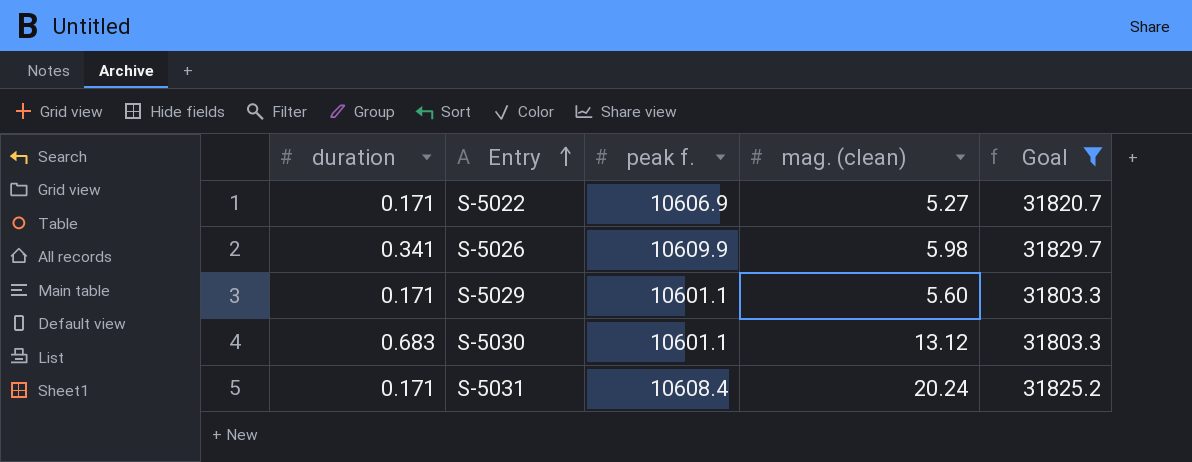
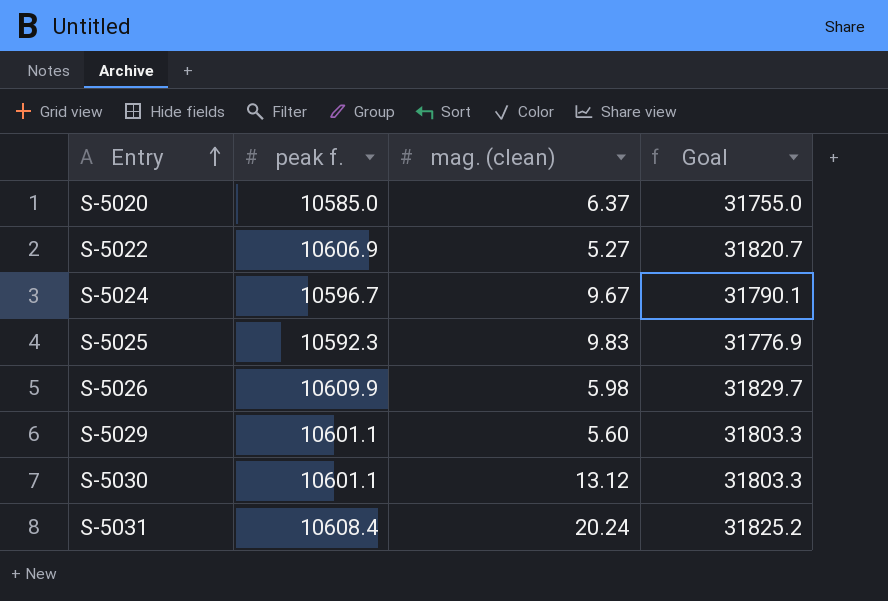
filter: Goal >= 31803.3 -> none
column duration | position: 1 -> none

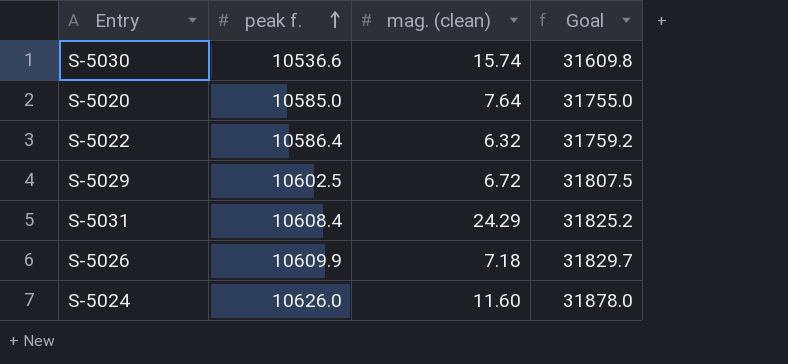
row order: Entry ascending -> peak f. ascending
row S-5025: 10592.3 | 9.83 | 31776.9 -> none
S-5030 | peak f.: 10601.1 -> 10536.6
S-5030 | mag. (clean): 13.12 -> 15.74
S-5030 | Goal: 31803.3 -> 31609.8
S-5020 | mag. (clean): 6.37 -> 7.64
S-5022 | peak f.: 10606.9 -> 10586.4
S-5022 | mag. (clean): 5.27 -> 6.32
S-5022 | Goal: 31820.7 -> 31759.2
S-5029 | peak f.: 10601.1 -> 10602.5
S-5029 | mag. (clean): 5.60 -> 6.72
S-5029 | Goal: 31803.3 -> 31807.5
S-5031 | mag. (clean): 20.24 -> 24.29
S-5026 | mag. (clean): 5.98 -> 7.18
S-5024 | peak f.: 10596.7 -> 10626.0
S-5024 | mag. (clean): 9.67 -> 11.60
S-5024 | Goal: 31790.1 -> 31878.0

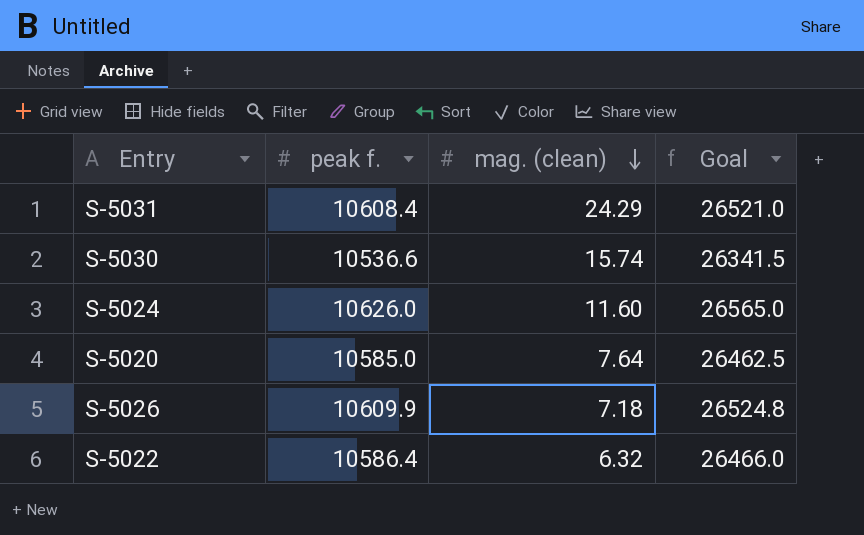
row order: peak f. ascending -> mag. (clean) descending
column Goal | formula: [peak f.] * 3 -> [peak f.] * 2.5
row S-5029: 10602.5 | 6.72 | 31807.5 -> none

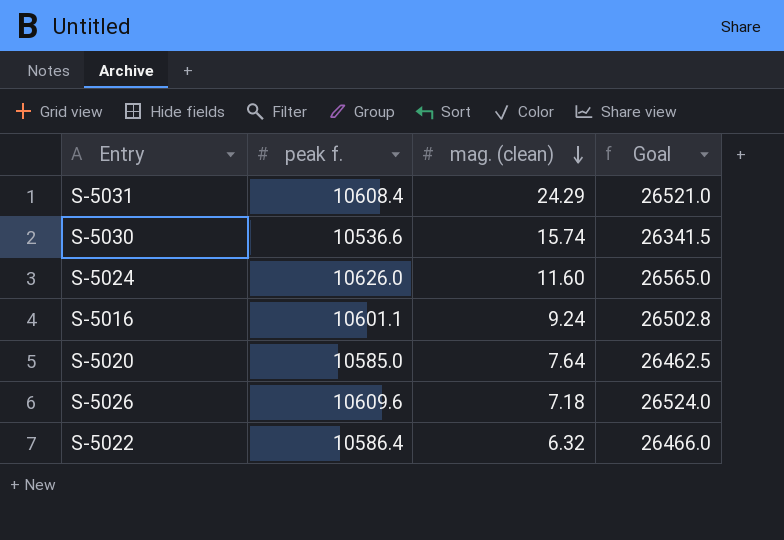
row S-5016: none -> 10601.1 | 9.24 | 26502.8
S-5026 | peak f.: 10609.9 -> 10609.6
S-5026 | Goal: 26524.8 -> 26524.0

